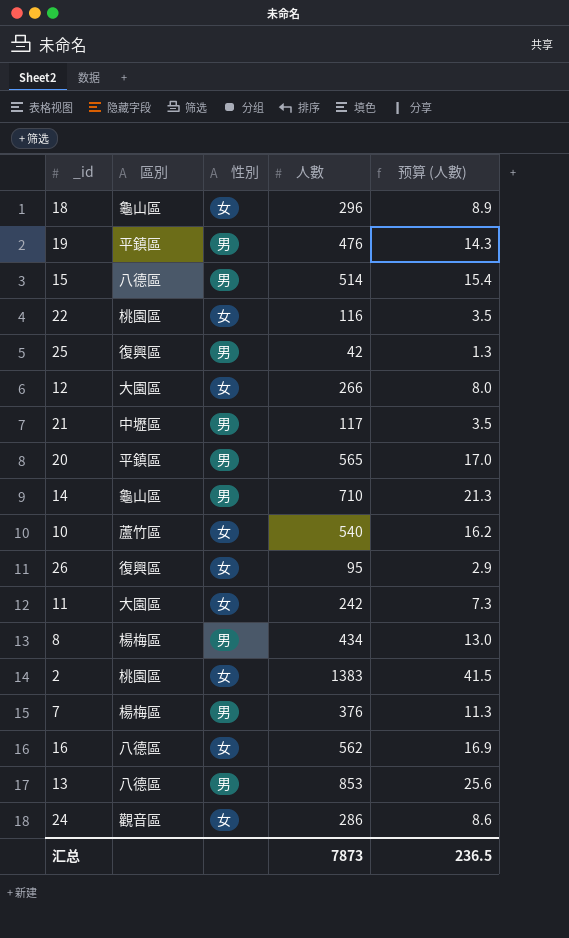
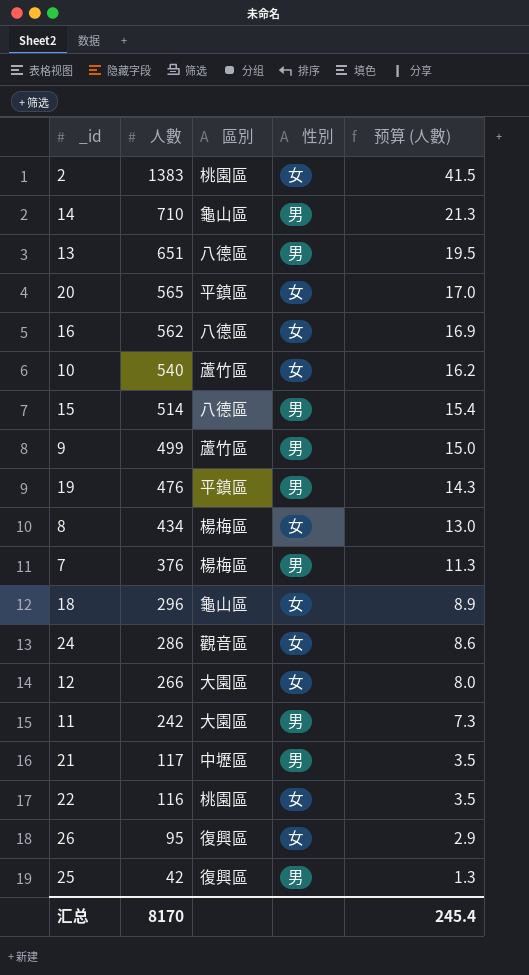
row order: none -> 人數 descending
column 人數 | position: 4 -> 2
13 | 人數: 853 -> 651
13 | 预算 (人數): 25.6 -> 19.5
20 | 性別: 男 -> 女
row 9: none -> 499 | 蘆竹區 | 男 | 15.0
8 | 性別: 男 -> 女
11 | 性別: 女 -> 男
汇总 | 人數: 7873 -> 8170
汇总 | 预算 (人數): 236.5 -> 245.4

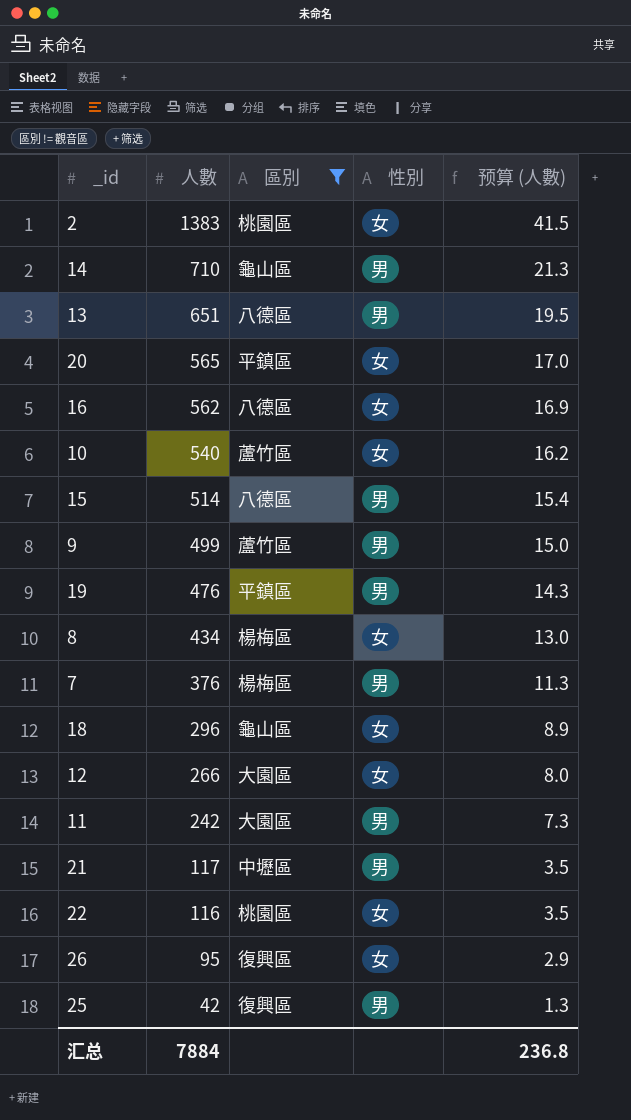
filter: none -> 區別 != 觀音區
汇总 | 人數: 8170 -> 7884
汇总 | 预算 (人數): 245.4 -> 236.8

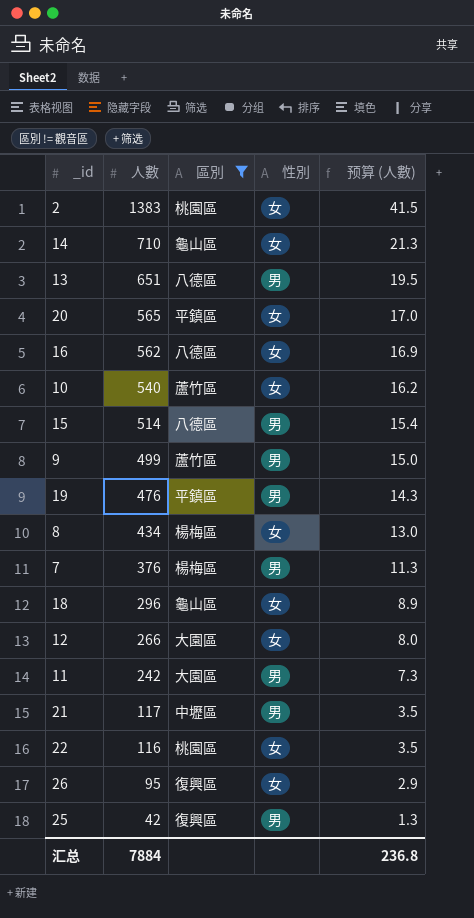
14 | 性別: 男 -> 女

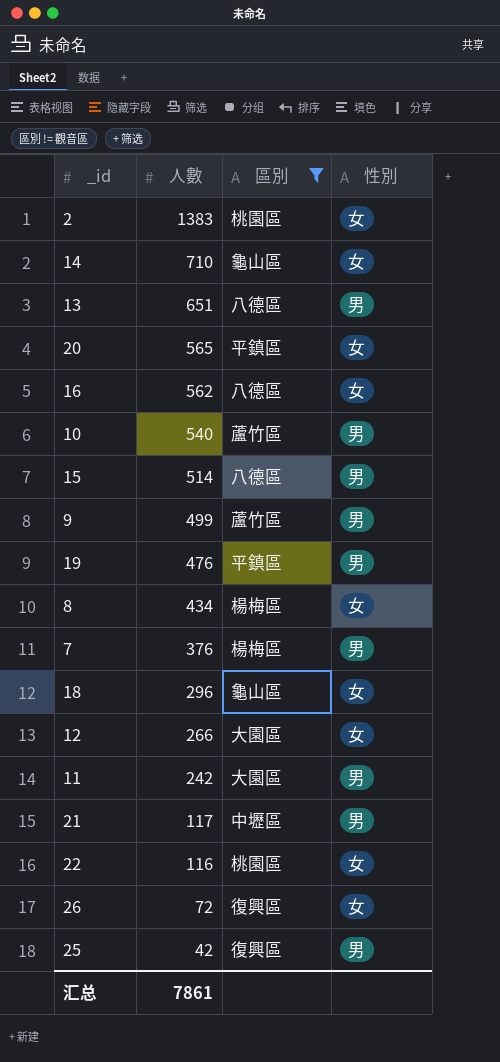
column 预算 (人數) | formula: [人數] * 0.03 -> none
10 | 性別: 女 -> 男
26 | 人數: 95 -> 72
汇总 | 人數: 7884 -> 7861

